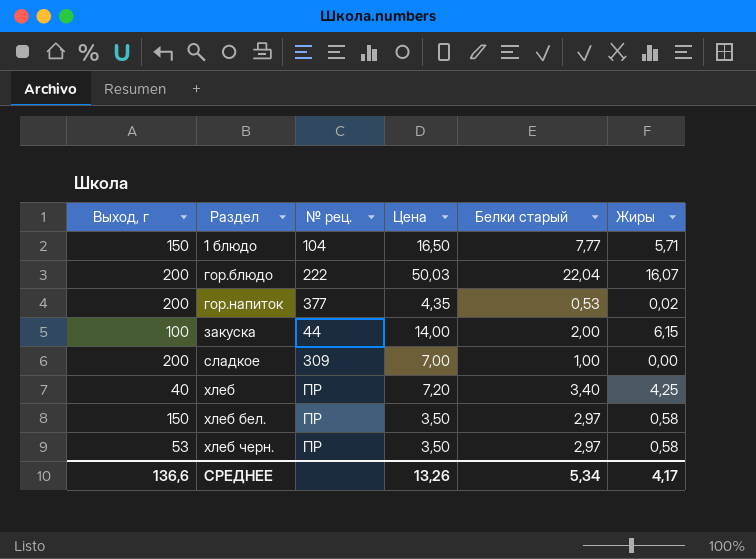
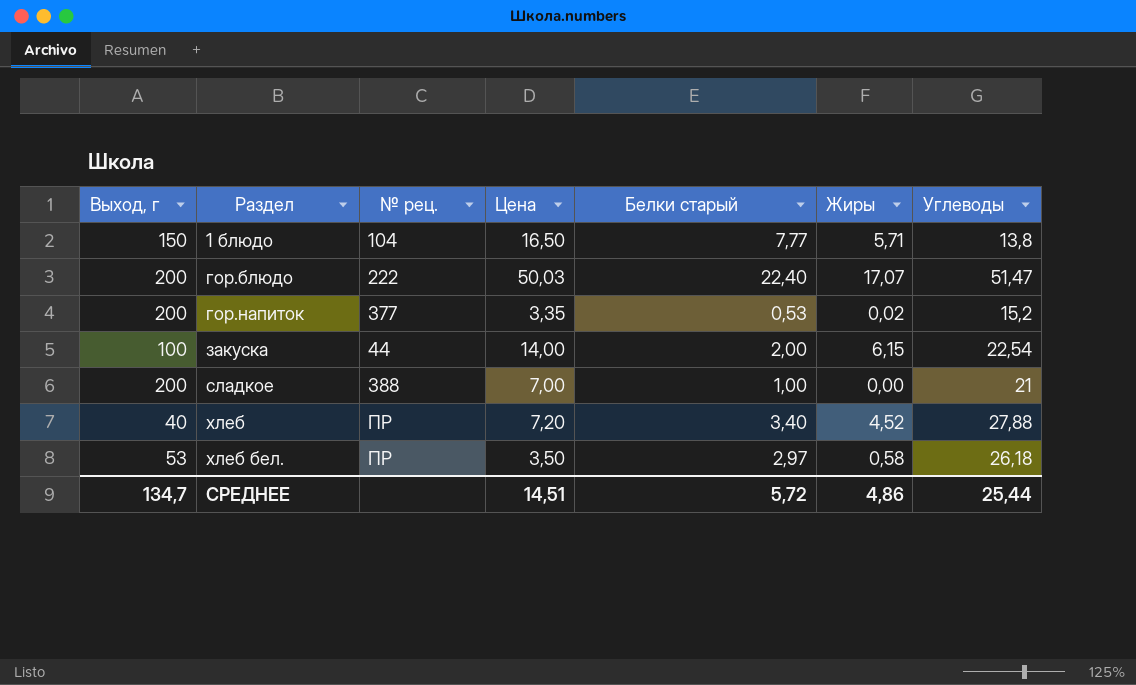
column Углеводы | position: none -> 7
row хлеб черн.: 53 | ПР | 3,50 | 2,97 | 0,58 -> none
гор.блюдо | Белки старый: 22,04 -> 22,40
гор.блюдо | Жиры: 16,07 -> 17,07
гор.напиток | Цена: 4,35 -> 3,35
сладкое | № рец.: 309 -> 388
хлеб | Жиры: 4,25 -> 4,52
хлеб бел. | Выход, г: 150 -> 53
СРЕДНЕЕ | Выход, г: 136,6 -> 134,7
СРЕДНЕЕ | Цена: 13,26 -> 14,51
СРЕДНЕЕ | Белки старый: 5,34 -> 5,72
СРЕДНЕЕ | Жиры: 4,17 -> 4,86

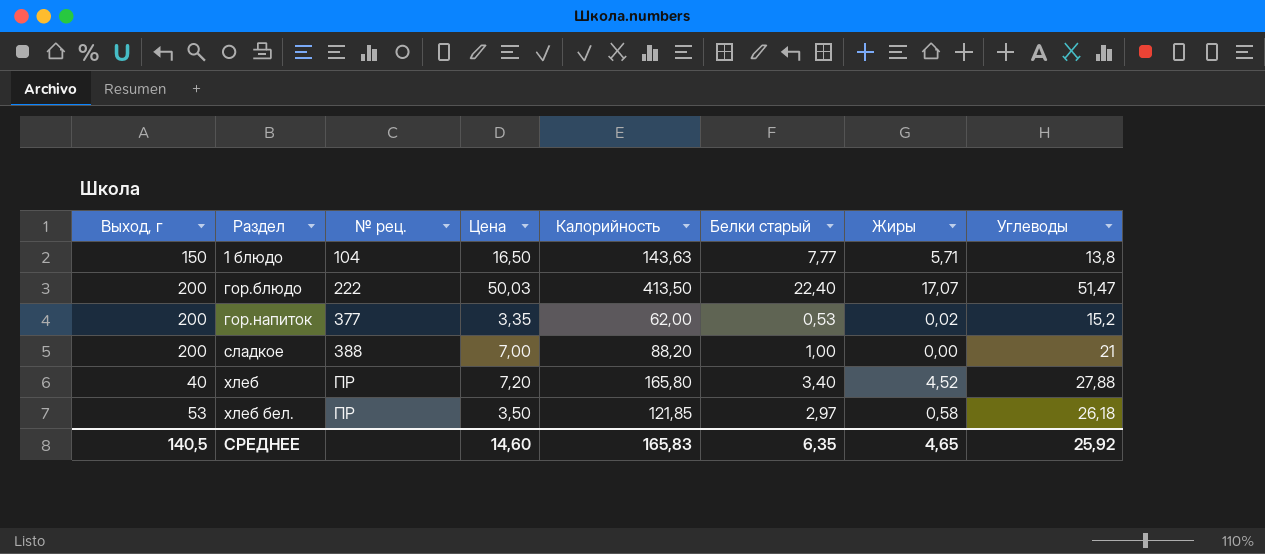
column Калорийность | position: none -> 5
row закуска: 100 | 44 | 14,00 | 2,00 | 6,15 | 22,54 -> none
СРЕДНЕЕ | Выход, г: 134,7 -> 140,5
СРЕДНЕЕ | Цена: 14,51 -> 14,60
СРЕДНЕЕ | Белки старый: 5,72 -> 6,35
СРЕДНЕЕ | Жиры: 4,86 -> 4,65
СРЕДНЕЕ | Углеводы: 25,44 -> 25,92

